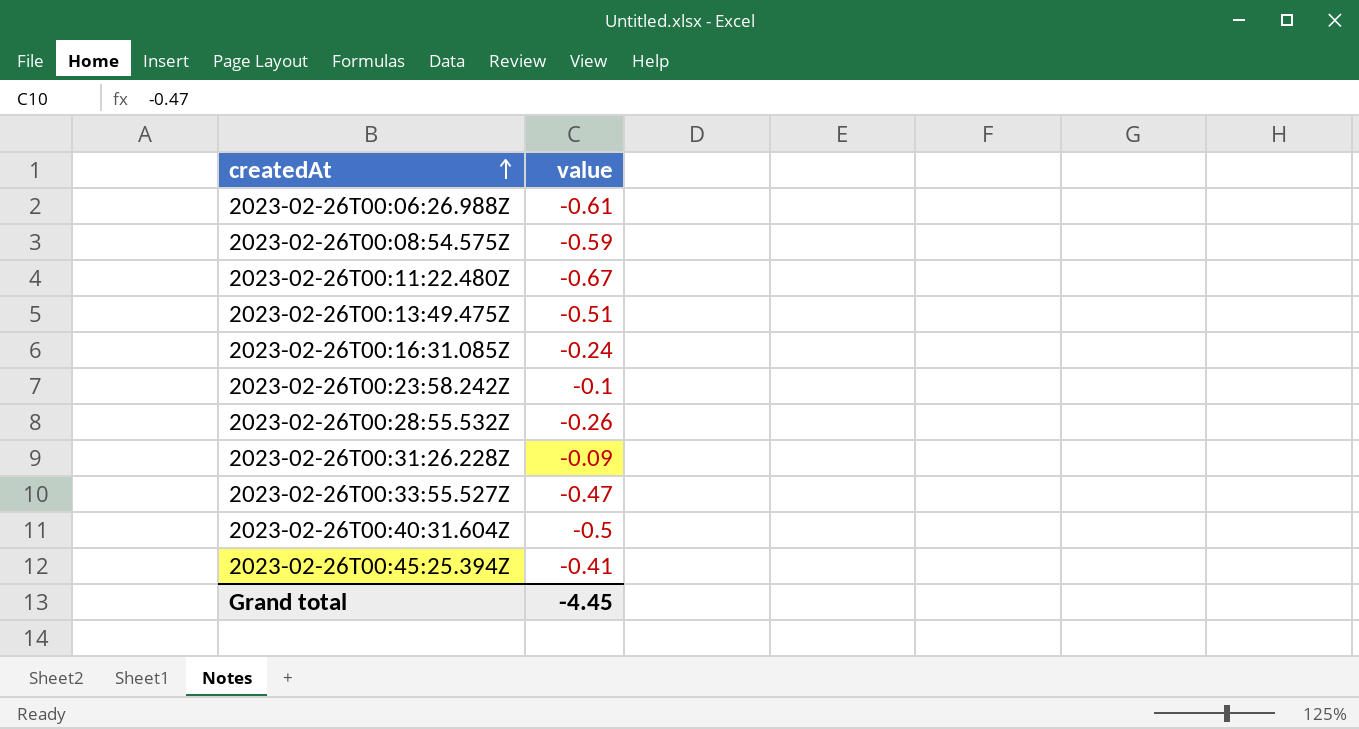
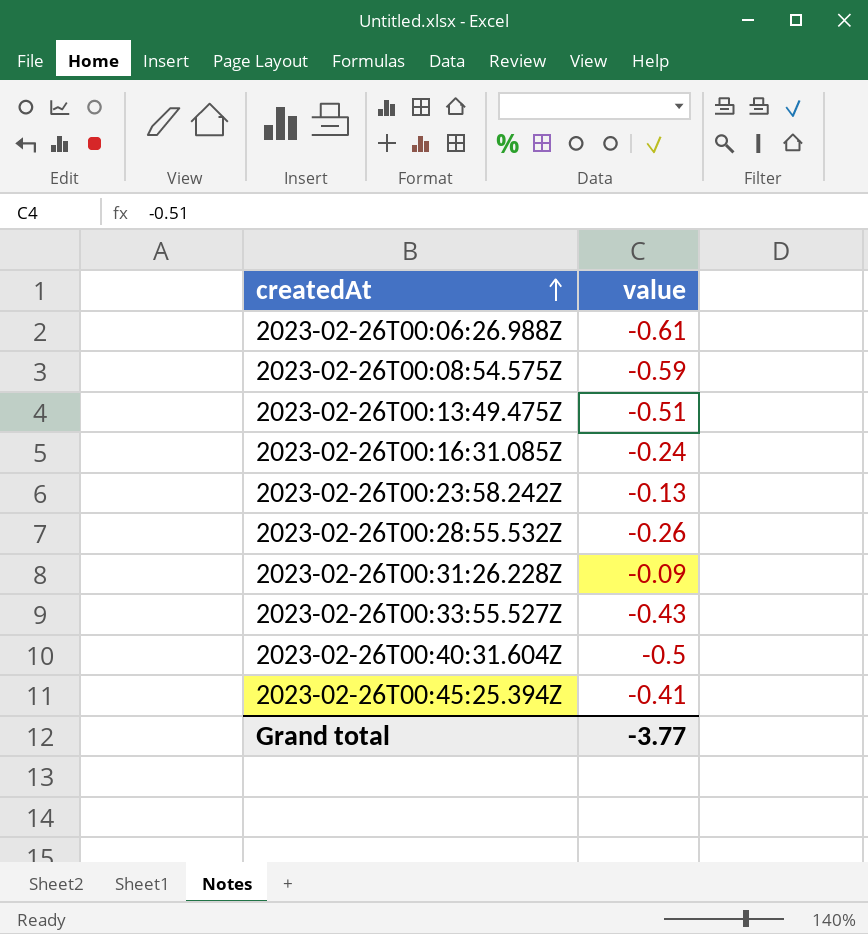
row 2023-02-26T00:11:22.480Z: -0.67 -> none
2023-02-26T00:23:58.242Z | value: -0.1 -> -0.13
2023-02-26T00:33:55.527Z | value: -0.47 -> -0.43
Grand total | value: -4.45 -> -3.77

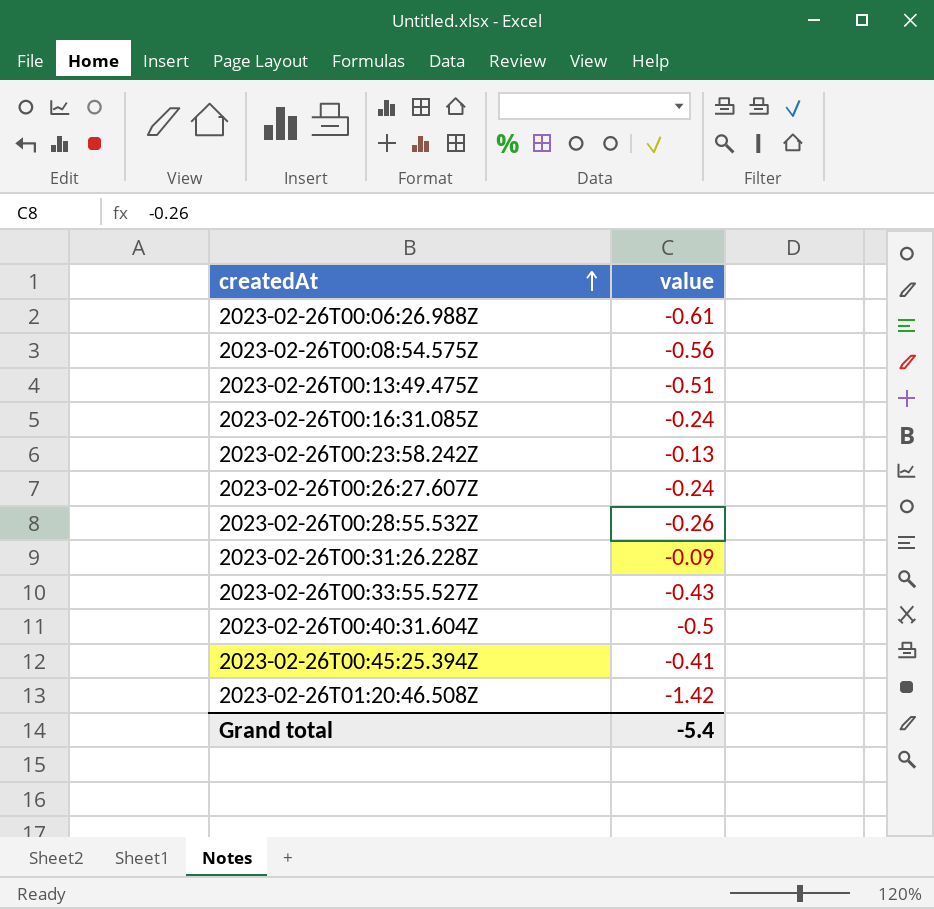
2023-02-26T00:08:54.575Z | value: -0.59 -> -0.56
row 2023-02-26T00:26:27.607Z: none -> -0.24
row 2023-02-26T01:20:46.508Z: none -> -1.42
Grand total | value: -3.77 -> -5.4

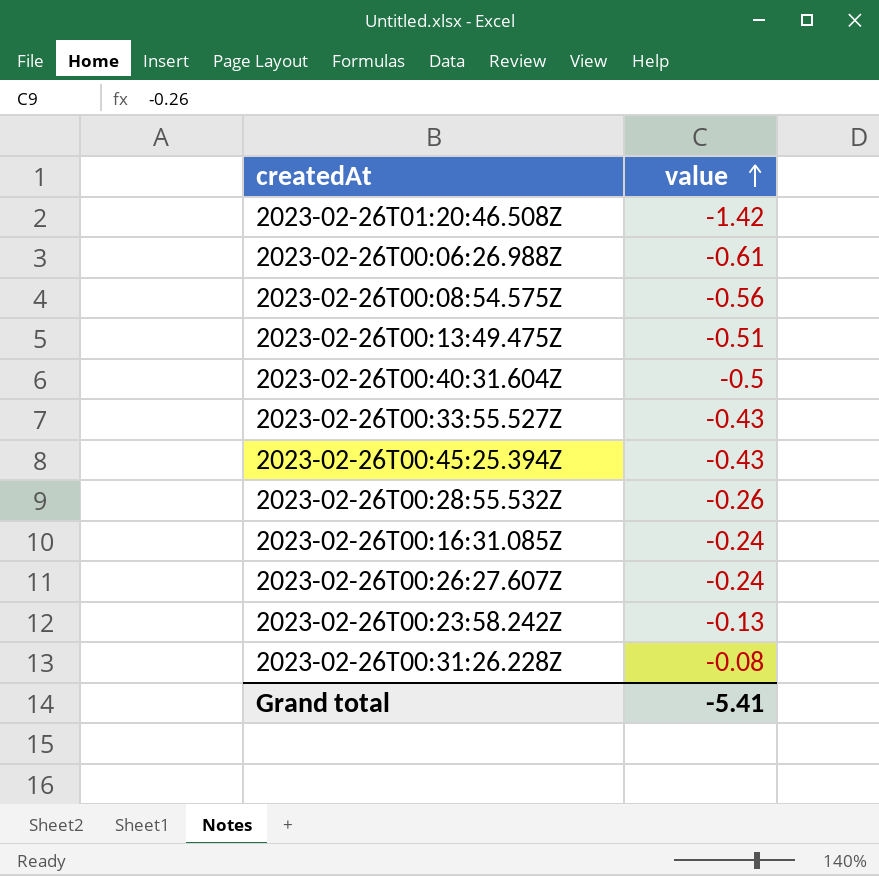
row order: createdAt ascending -> value ascending
2023-02-26T00:45:25.394Z | value: -0.41 -> -0.43
2023-02-26T00:31:26.228Z | value: -0.09 -> -0.08
Grand total | value: -5.4 -> -5.41

